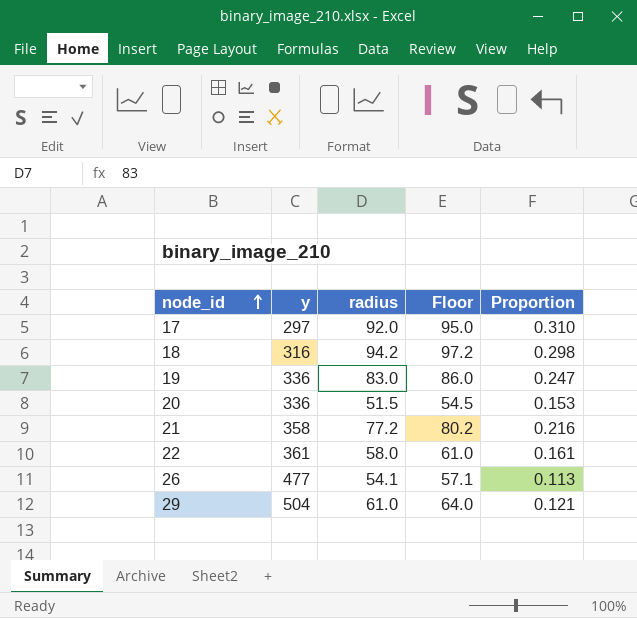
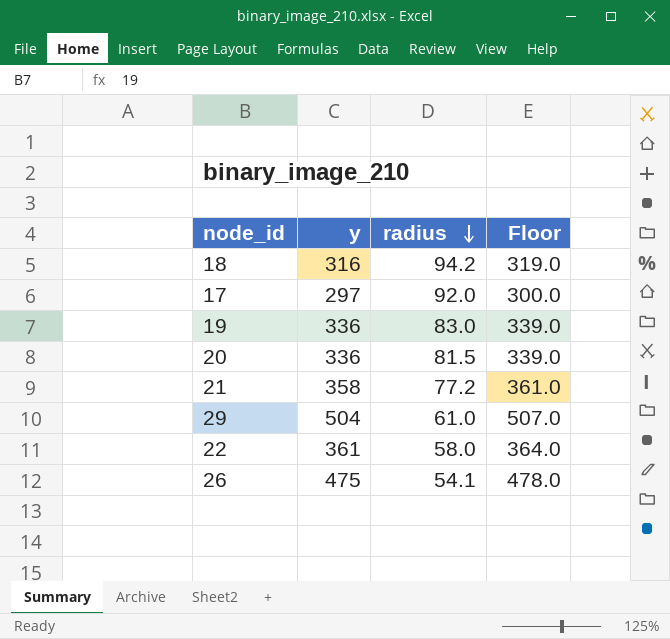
row order: node_id ascending -> radius descending
column Proportion | formula: [radius] / [y] -> none
column Floor | formula: [radius] + 3 -> [y] + 3
20 | radius: 51.5 -> 81.5
26 | y: 477 -> 475

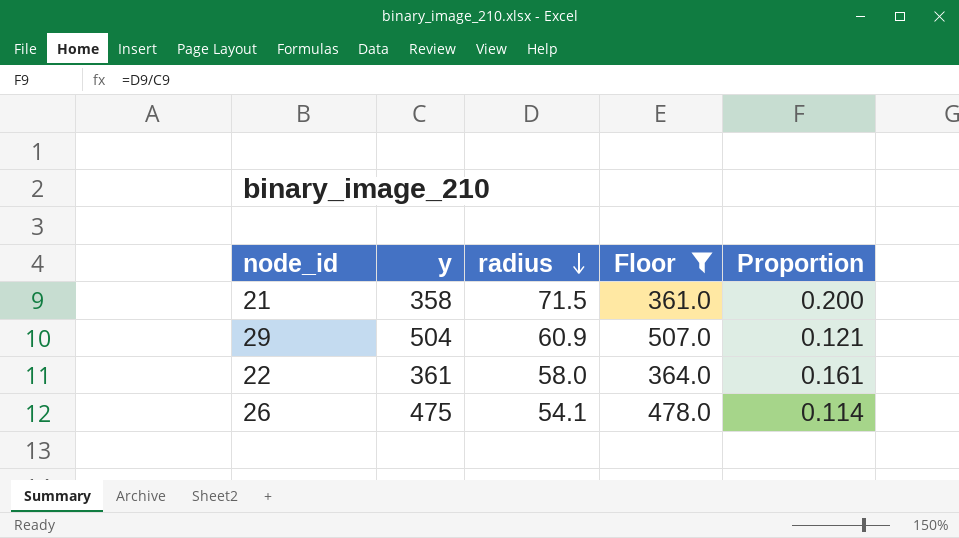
filter: none -> Floor >= 361.0
column Proportion | formula: none -> [radius] / [y]
21 | radius: 77.2 -> 71.5
29 | radius: 61.0 -> 60.9

